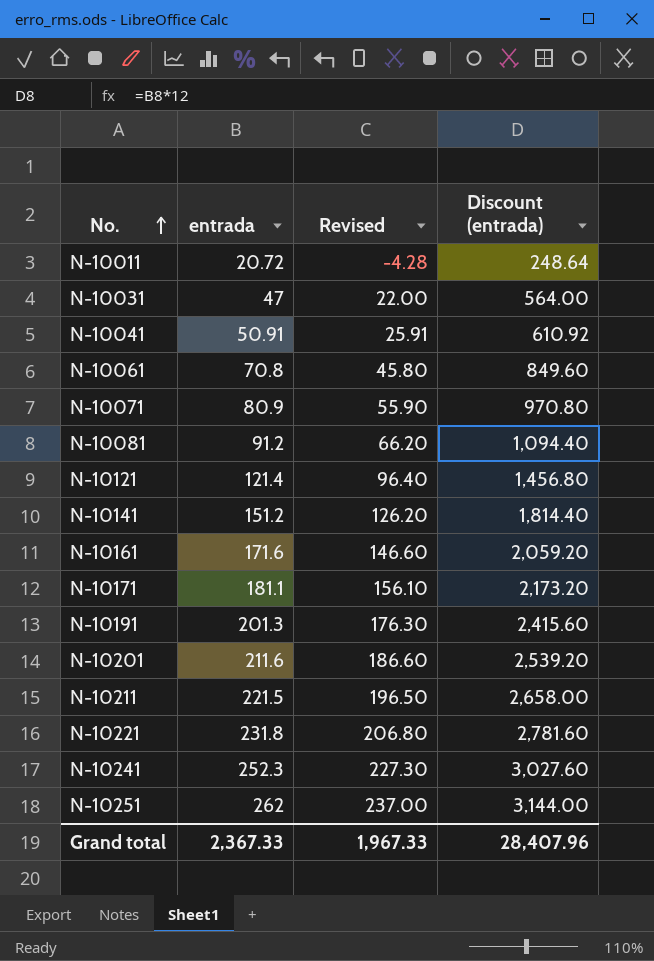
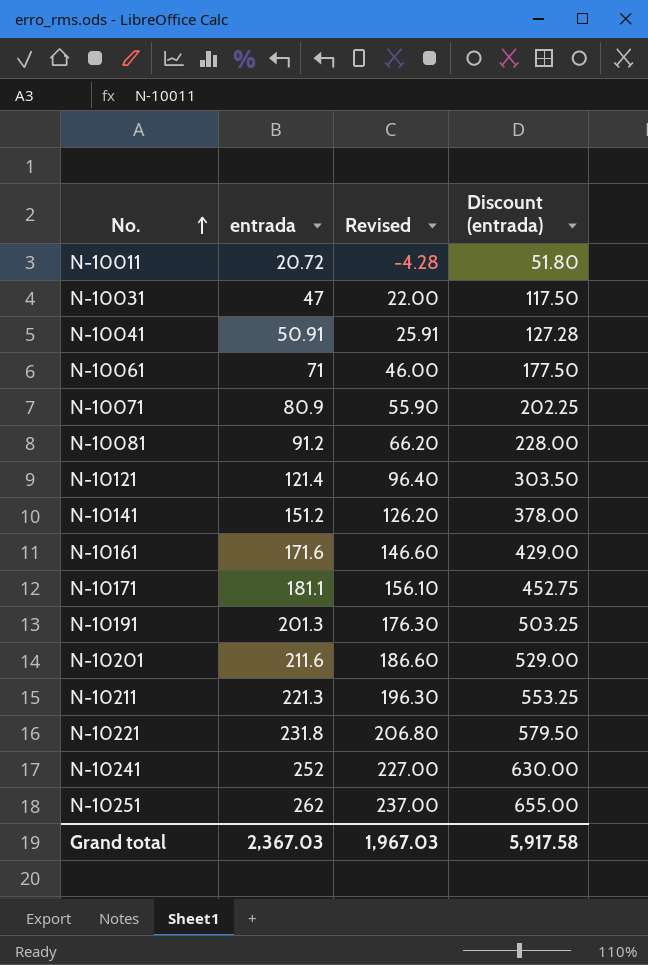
column Discount (entrada) | formula: [entrada] * 12 -> [entrada] * 2.5
N-10061 | entrada: 70.8 -> 71
N-10061 | Revised: 45.80 -> 46.00
N-10211 | entrada: 221.5 -> 221.3
N-10211 | Revised: 196.50 -> 196.30
N-10241 | entrada: 252.3 -> 252
N-10241 | Revised: 227.30 -> 227.00
Grand total | entrada: 2,367.33 -> 2,367.03
Grand total | Revised: 1,967.33 -> 1,967.03
Grand total | Discount (entrada): 28,407.96 -> 5,917.58

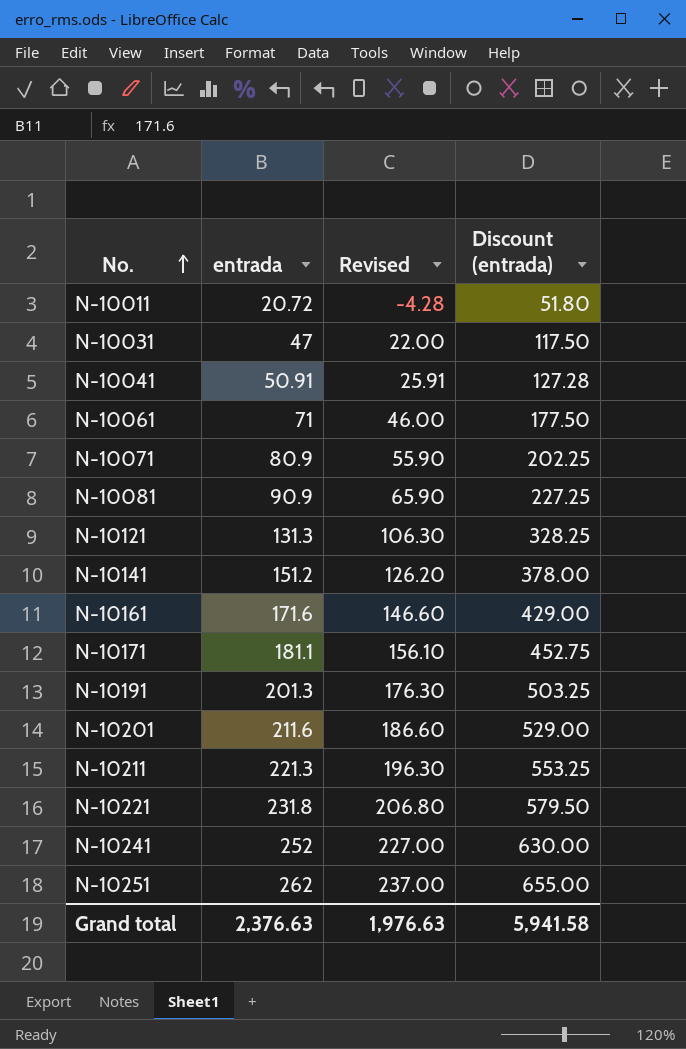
N-10081 | entrada: 91.2 -> 90.9
N-10081 | Revised: 66.20 -> 65.90
N-10081 | Discount (entrada): 228.00 -> 227.25
N-10121 | entrada: 121.4 -> 131.3
N-10121 | Revised: 96.40 -> 106.30
N-10121 | Discount (entrada): 303.50 -> 328.25
Grand total | entrada: 2,367.03 -> 2,376.63
Grand total | Revised: 1,967.03 -> 1,976.63
Grand total | Discount (entrada): 5,917.58 -> 5,941.58

